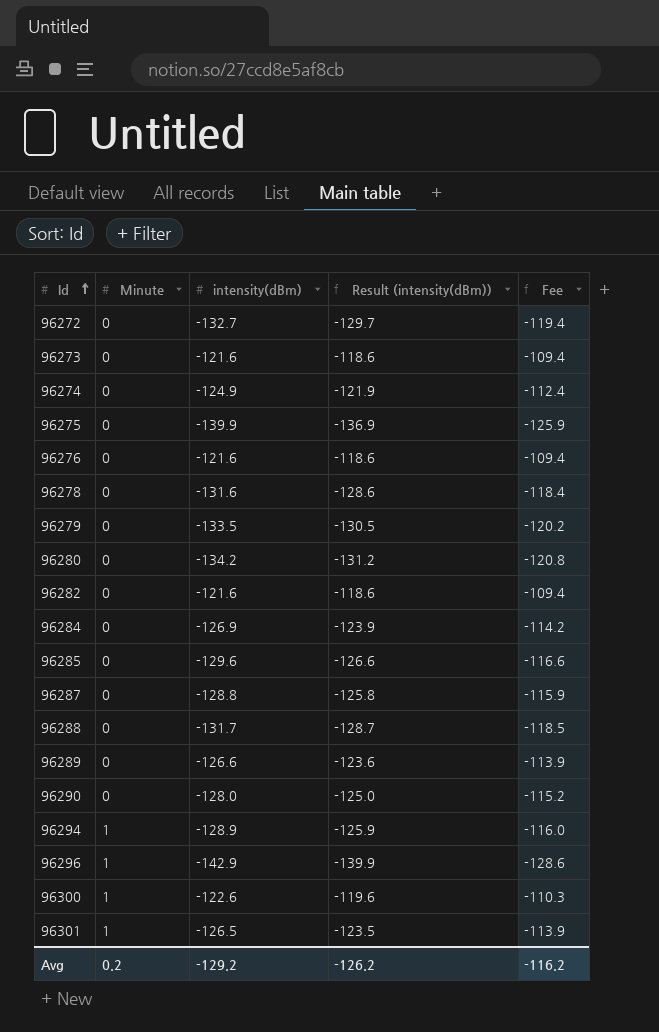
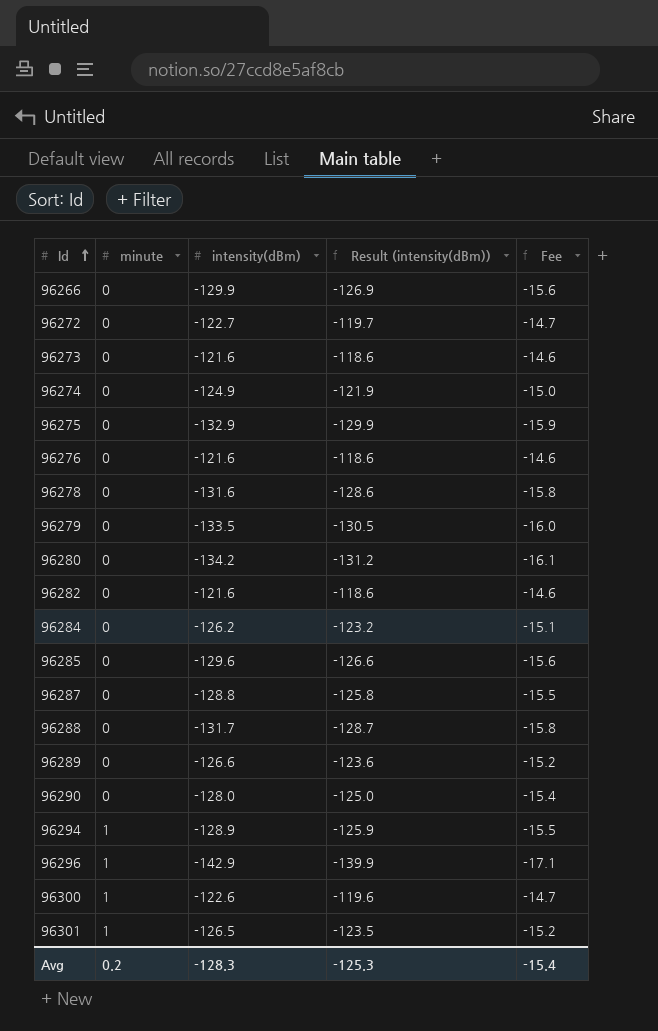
column name: Minute -> minute
column Fee | formula: [intensity(dBm)] * 0.9 -> [intensity(dBm)] * 0.12
row 96266: none -> 0 | -129.9 | -126.9 | -15.6
96272 | intensity(dBm): -132.7 -> -122.7
96272 | Result (intensity(dBm)): -129.7 -> -119.7
96275 | intensity(dBm): -139.9 -> -132.9
96275 | Result (intensity(dBm)): -136.9 -> -129.9
96284 | intensity(dBm): -126.9 -> -126.2
96284 | Result (intensity(dBm)): -123.9 -> -123.2
Avg | intensity(dBm): -129.2 -> -128.3
Avg | Result (intensity(dBm)): -126.2 -> -125.3
Avg | Fee: -116.2 -> -15.4

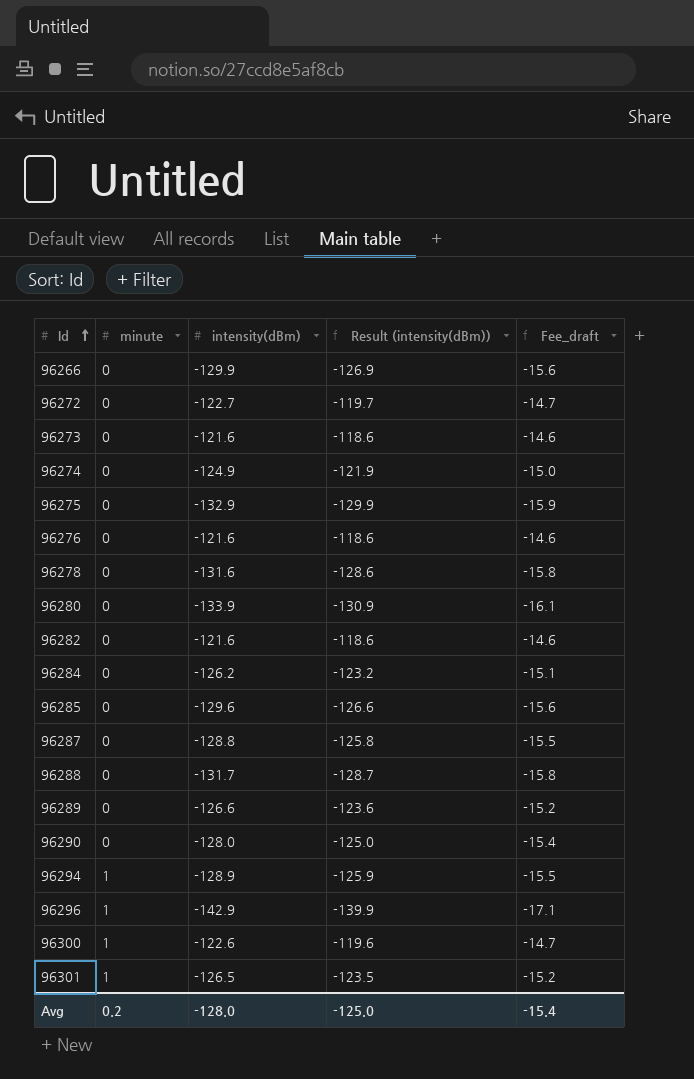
column name: Fee -> Fee_draft
row 96279: 0 | -133.5 | -130.5 | -16.0 -> none
96280 | intensity(dBm): -134.2 -> -133.9
96280 | Result (intensity(dBm)): -131.2 -> -130.9
Avg | intensity(dBm): -128.3 -> -128.0
Avg | Result (intensity(dBm)): -125.3 -> -125.0

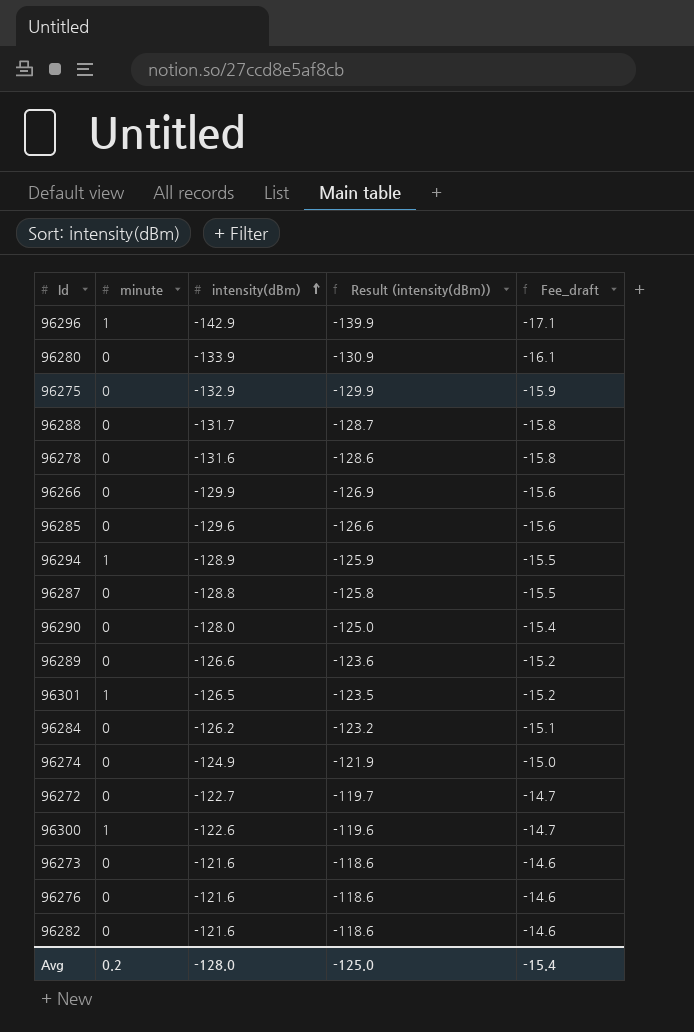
row order: Id ascending -> intensity(dBm) ascending

